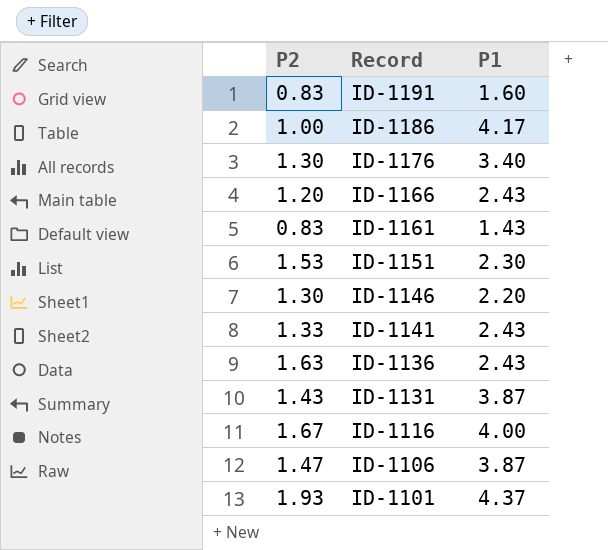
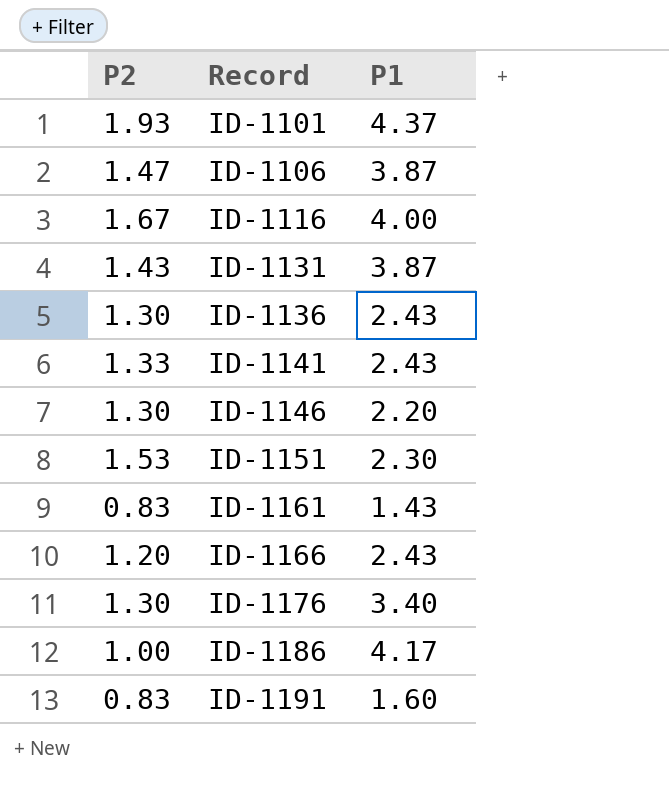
row order: Record descending -> Record ascending
ID-1136 | P2: 1.63 -> 1.30

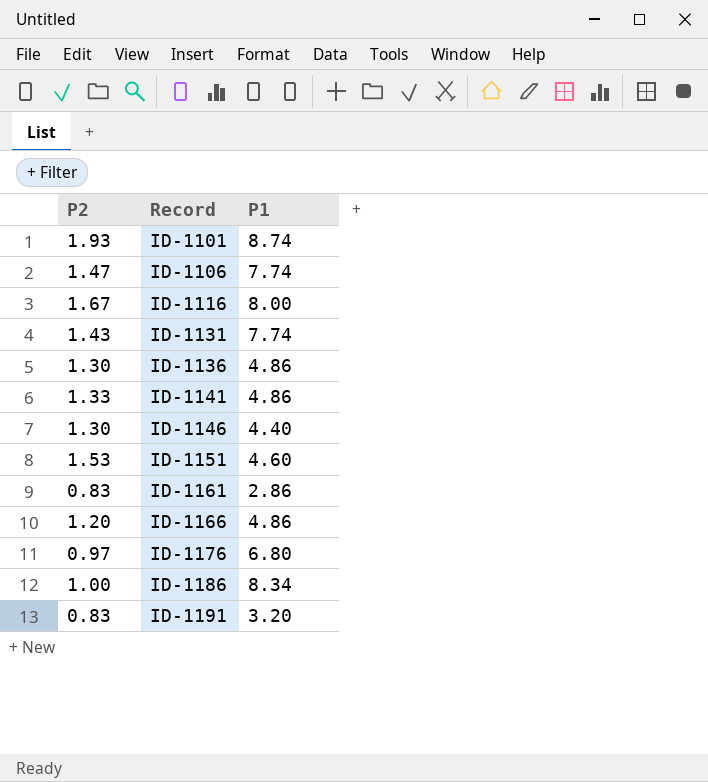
ID-1101 | P1: 4.37 -> 8.74
ID-1106 | P1: 3.87 -> 7.74
ID-1116 | P1: 4.00 -> 8.00
ID-1131 | P1: 3.87 -> 7.74
ID-1136 | P1: 2.43 -> 4.86
ID-1141 | P1: 2.43 -> 4.86
ID-1146 | P1: 2.20 -> 4.40
ID-1151 | P1: 2.30 -> 4.60
ID-1161 | P1: 1.43 -> 2.86
ID-1166 | P1: 2.43 -> 4.86
ID-1176 | P2: 1.30 -> 0.97
ID-1176 | P1: 3.40 -> 6.80
ID-1186 | P1: 4.17 -> 8.34
ID-1191 | P1: 1.60 -> 3.20

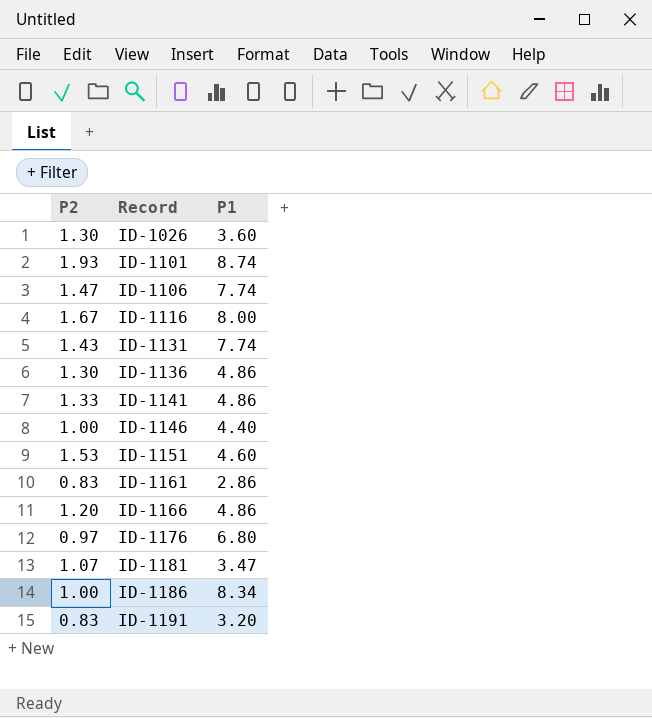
row ID-1026: none -> 1.30 | 3.60
ID-1146 | P2: 1.30 -> 1.00
row ID-1181: none -> 1.07 | 3.47

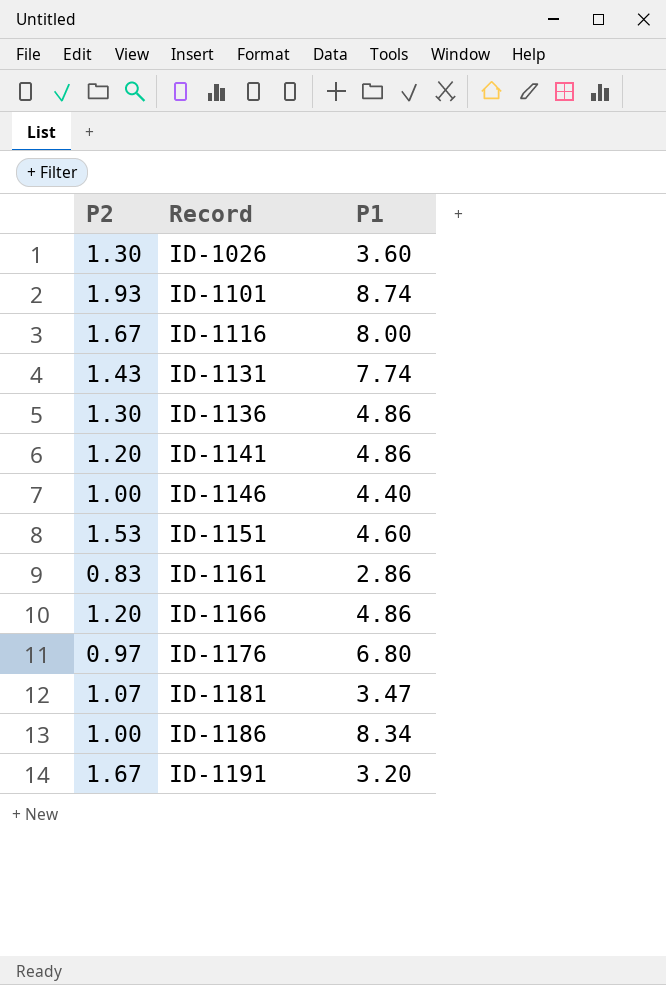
row ID-1106: 1.47 | 7.74 -> none
ID-1141 | P2: 1.33 -> 1.20
ID-1191 | P2: 0.83 -> 1.67

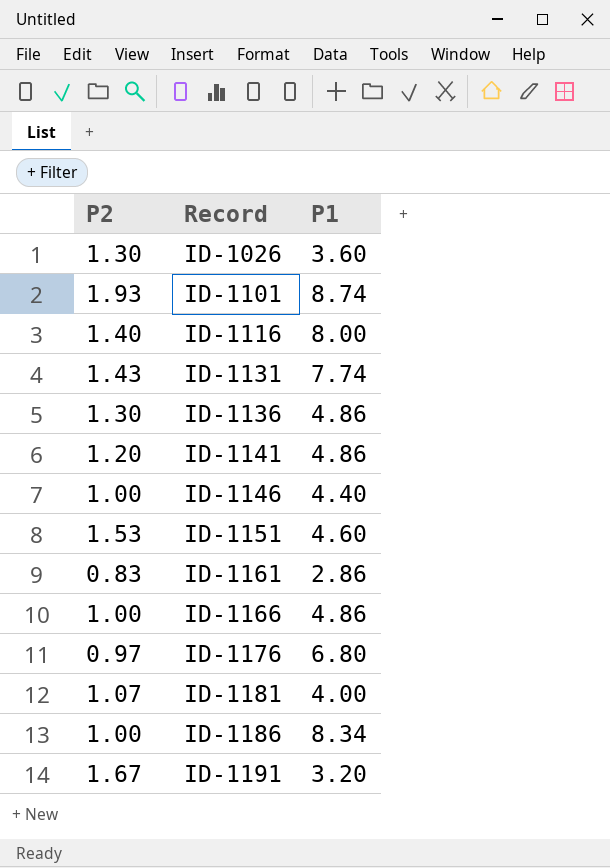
ID-1116 | P2: 1.67 -> 1.40
ID-1166 | P2: 1.20 -> 1.00
ID-1181 | P1: 3.47 -> 4.00

